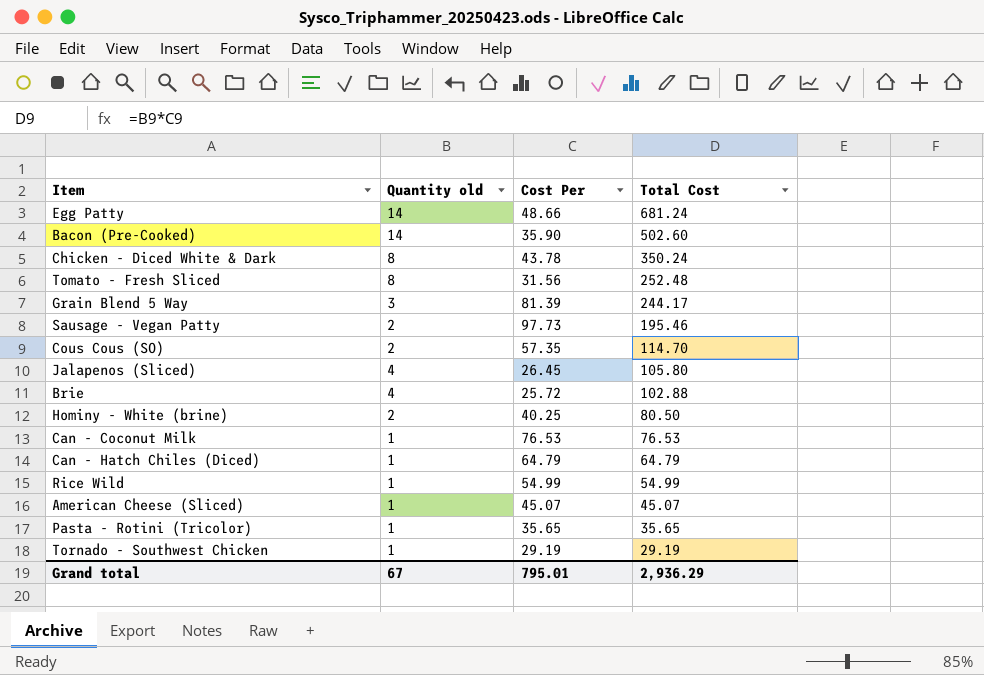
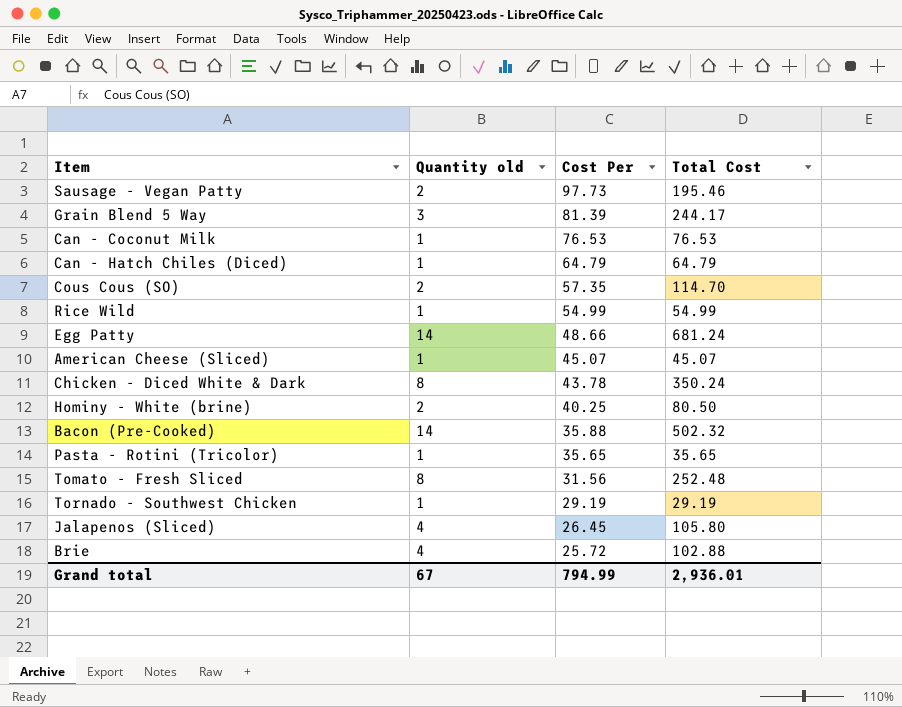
row order: Total Cost descending -> Cost Per descending
Bacon (Pre-Cooked) | Cost Per: 35.90 -> 35.88
Bacon (Pre-Cooked) | Total Cost: 502.60 -> 502.32
Grand total | Cost Per: 795.01 -> 794.99
Grand total | Total Cost: 2,936.29 -> 2,936.01

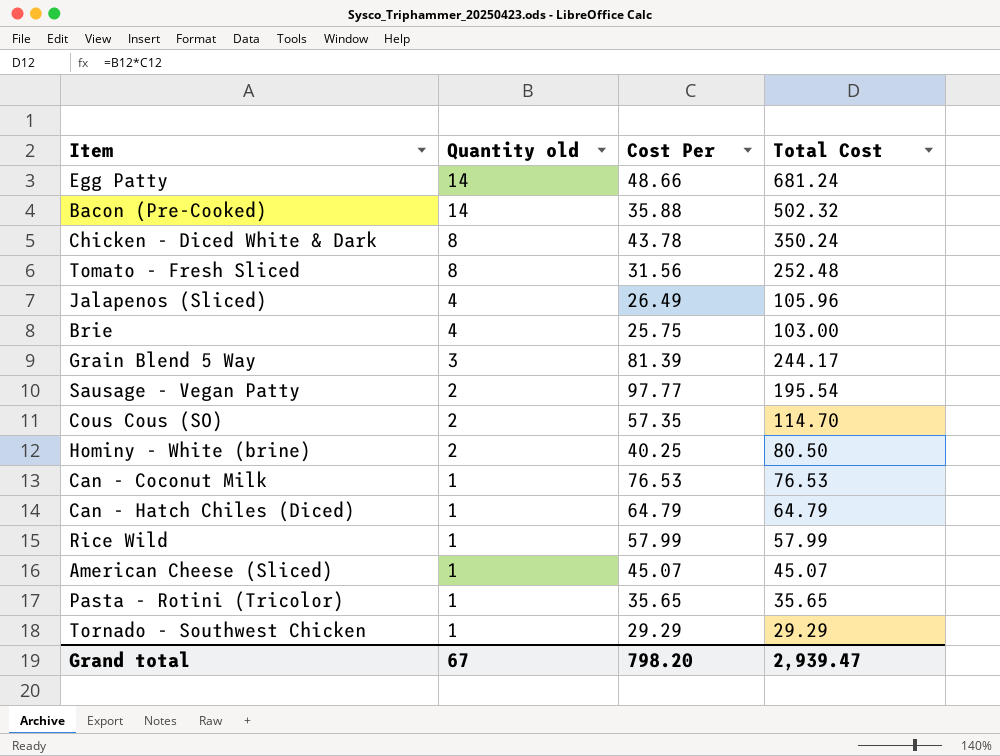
row order: Cost Per descending -> Quantity old descending
Jalapenos (Sliced) | Cost Per: 26.45 -> 26.49
Jalapenos (Sliced) | Total Cost: 105.80 -> 105.96
Brie | Cost Per: 25.72 -> 25.75
Brie | Total Cost: 102.88 -> 103.00
Sausage - Vegan Patty | Cost Per: 97.73 -> 97.77
Sausage - Vegan Patty | Total Cost: 195.46 -> 195.54
Rice Wild | Cost Per: 54.99 -> 57.99
Rice Wild | Total Cost: 54.99 -> 57.99
Tornado - Southwest Chicken | Cost Per: 29.19 -> 29.29
Tornado - Southwest Chicken | Total Cost: 29.19 -> 29.29
Grand total | Cost Per: 794.99 -> 798.20
Grand total | Total Cost: 2,936.01 -> 2,939.47

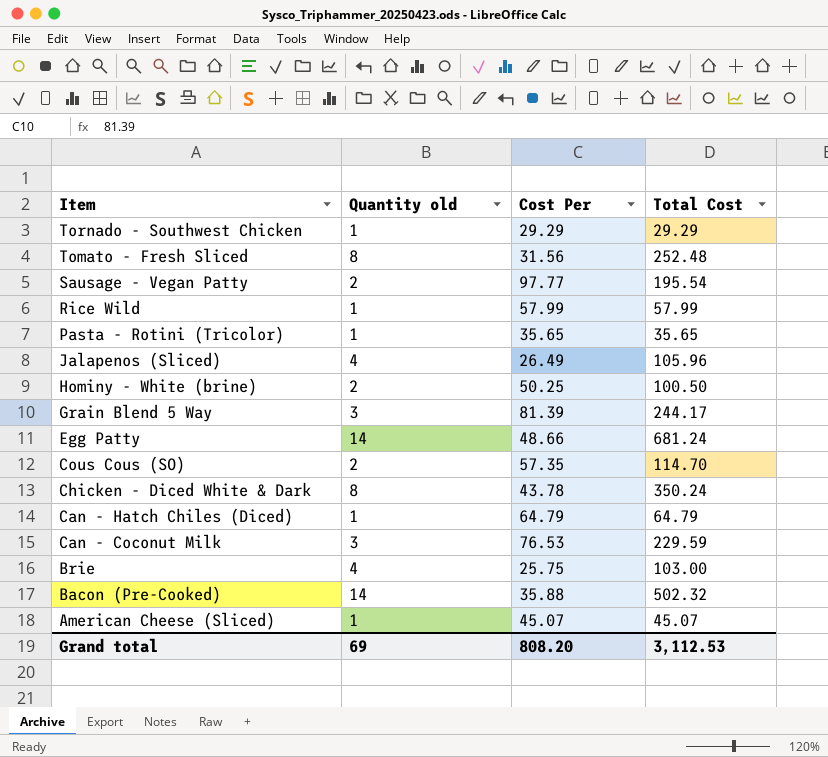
row order: Quantity old descending -> Item descending
Hominy - White (brine) | Cost Per: 40.25 -> 50.25
Hominy - White (brine) | Total Cost: 80.50 -> 100.50
Can - Coconut Milk | Quantity old: 1 -> 3
Can - Coconut Milk | Total Cost: 76.53 -> 229.59
Grand total | Quantity old: 67 -> 69
Grand total | Cost Per: 798.20 -> 808.20
Grand total | Total Cost: 2,939.47 -> 3,112.53

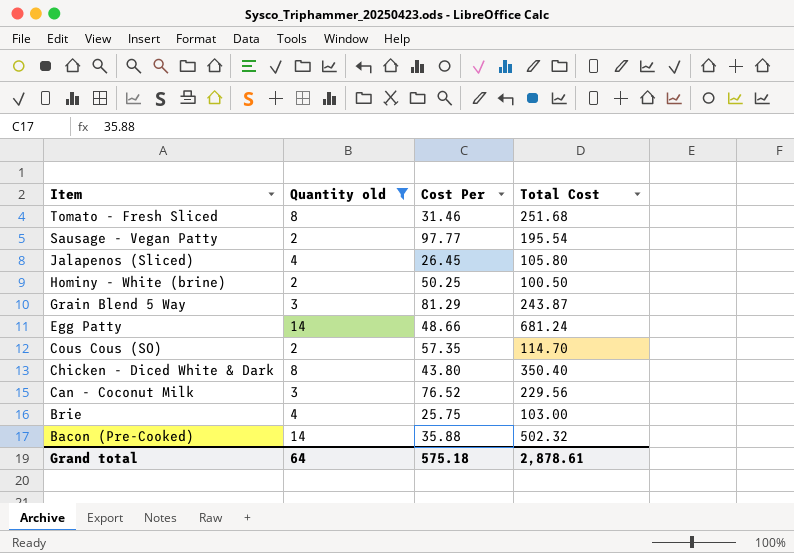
filter: none -> Quantity old != 1
Tomato - Fresh Sliced | Cost Per: 31.56 -> 31.46
Tomato - Fresh Sliced | Total Cost: 252.48 -> 251.68
Jalapenos (Sliced) | Cost Per: 26.49 -> 26.45
Jalapenos (Sliced) | Total Cost: 105.96 -> 105.80
Grain Blend 5 Way | Cost Per: 81.39 -> 81.29
Grain Blend 5 Way | Total Cost: 244.17 -> 243.87
Chicken - Diced White & Dark | Cost Per: 43.78 -> 43.80
Chicken - Diced White & Dark | Total Cost: 350.24 -> 350.40
Can - Coconut Milk | Cost Per: 76.53 -> 76.52
Can - Coconut Milk | Total Cost: 229.59 -> 229.56
Grand total | Quantity old: 69 -> 64
Grand total | Cost Per: 808.20 -> 575.18
Grand total | Total Cost: 3,112.53 -> 2,878.61

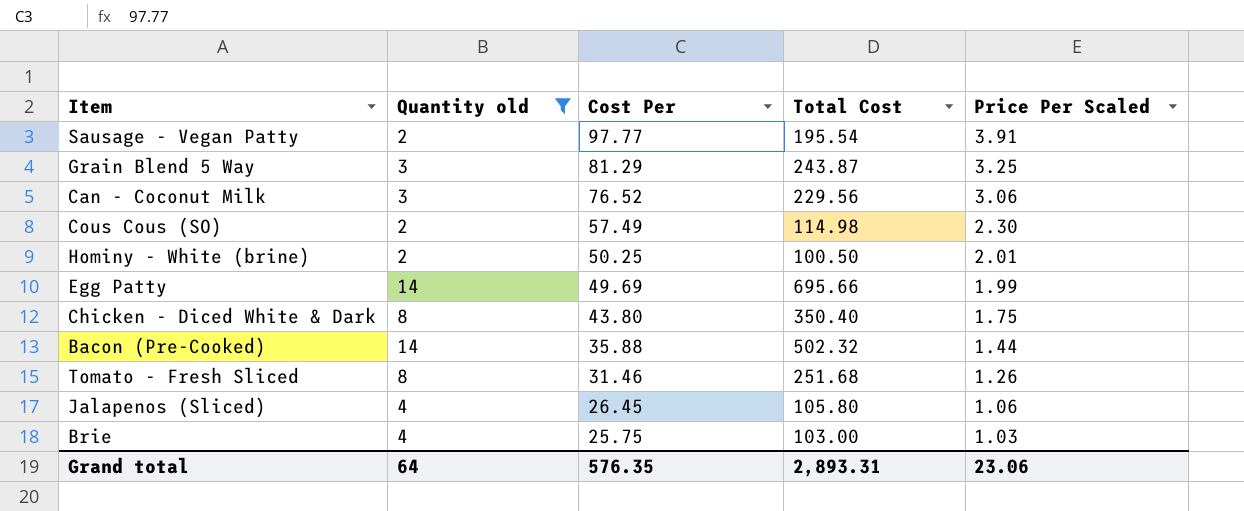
row order: Item descending -> Cost Per descending
column Price Per Scaled | formula: none -> [Cost Per] * 0.04
Cous Cous (SO) | Cost Per: 57.35 -> 57.49
Cous Cous (SO) | Total Cost: 114.70 -> 114.98
Egg Patty | Cost Per: 48.66 -> 49.69
Egg Patty | Total Cost: 681.24 -> 695.66
Grand total | Cost Per: 575.18 -> 576.35
Grand total | Total Cost: 2,878.61 -> 2,893.31

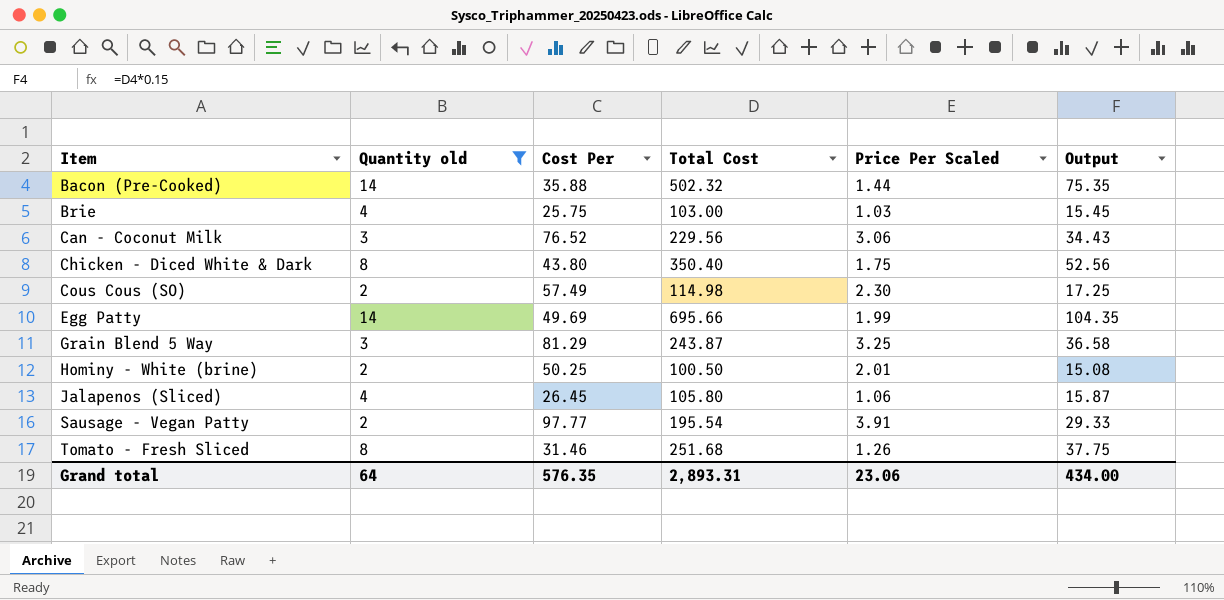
row order: Cost Per descending -> Item ascending
column Output | formula: none -> [Total Cost] * 0.15

